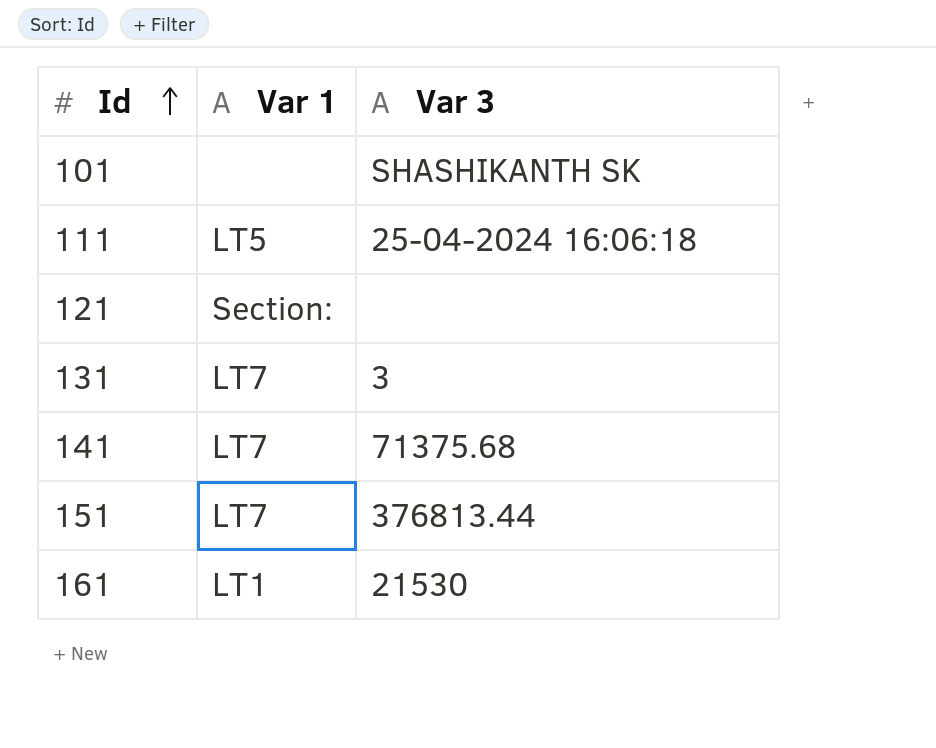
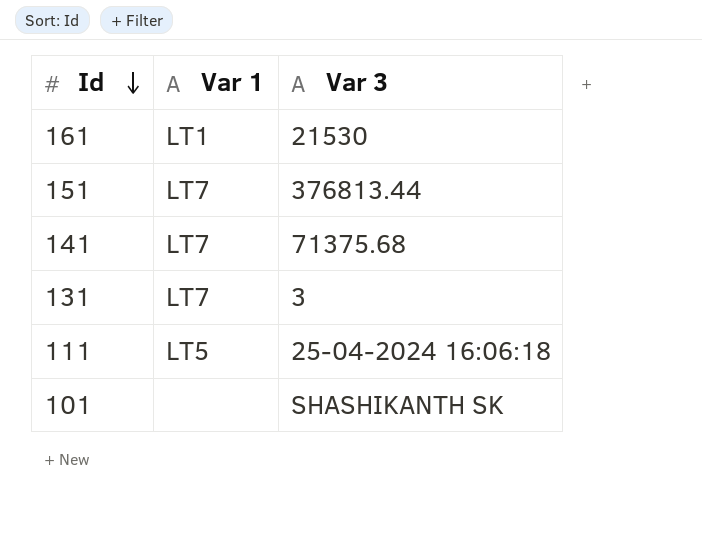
row order: Id ascending -> Id descending
row 121: Section: | none -> none

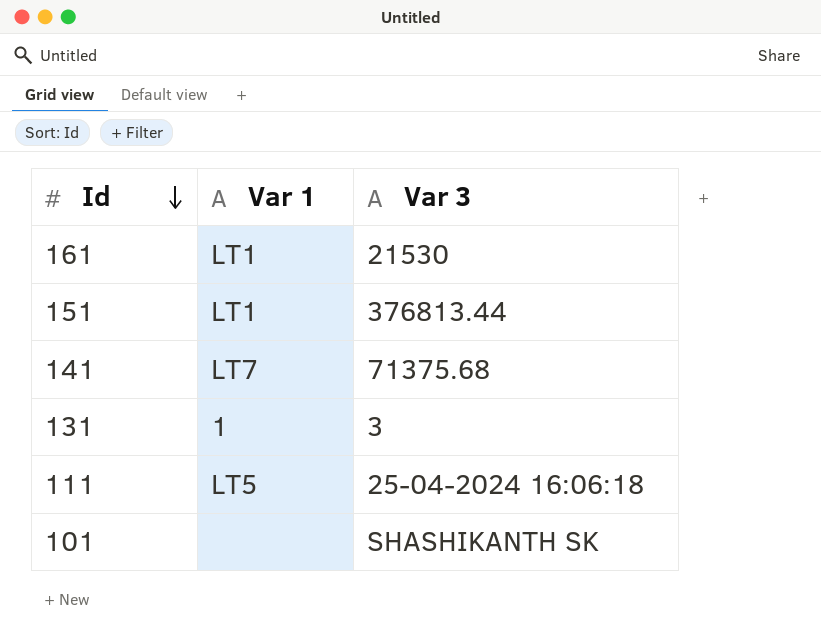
151 | Var 1: LT7 -> LT1
131 | Var 1: LT7 -> 1

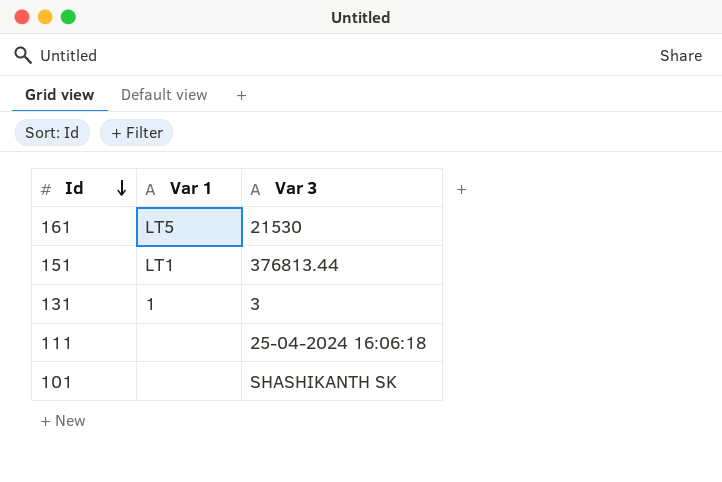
row 141: LT7 | 71375.68 -> none
161 | Var 1: LT1 -> LT5
111 | Var 1: LT5 -> none

